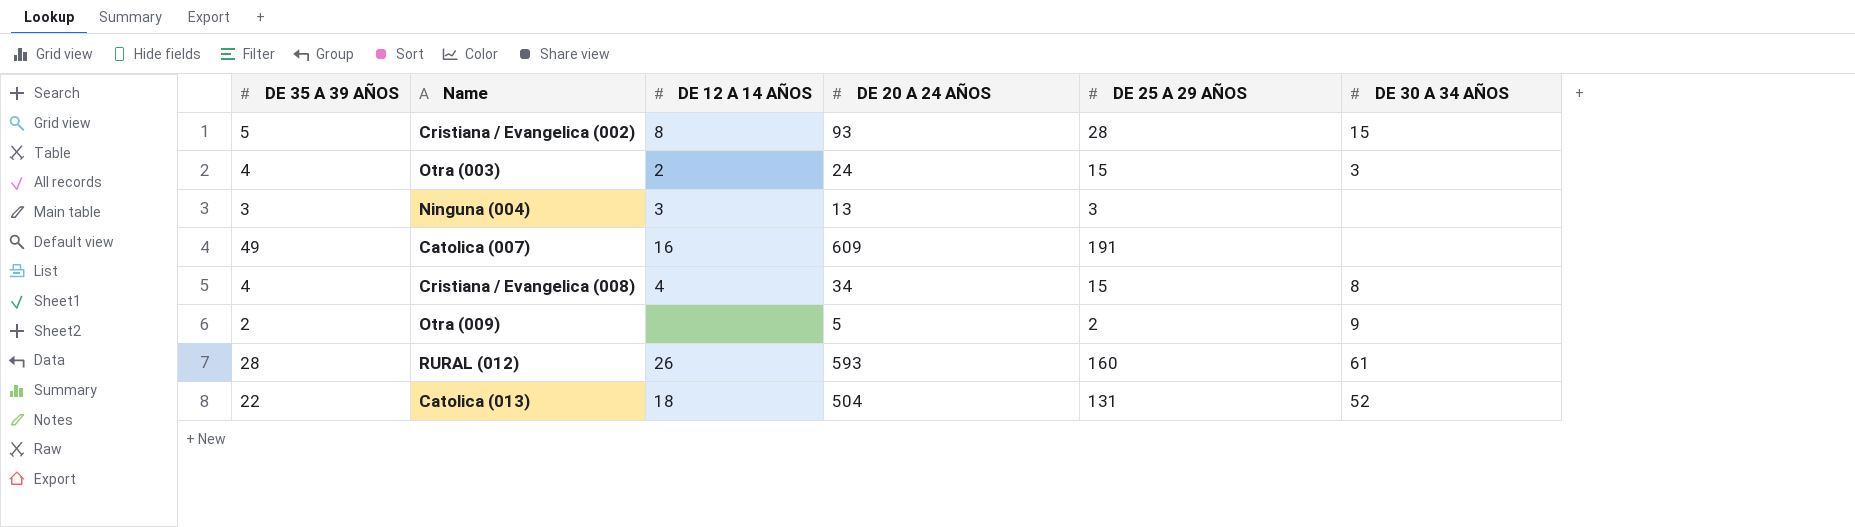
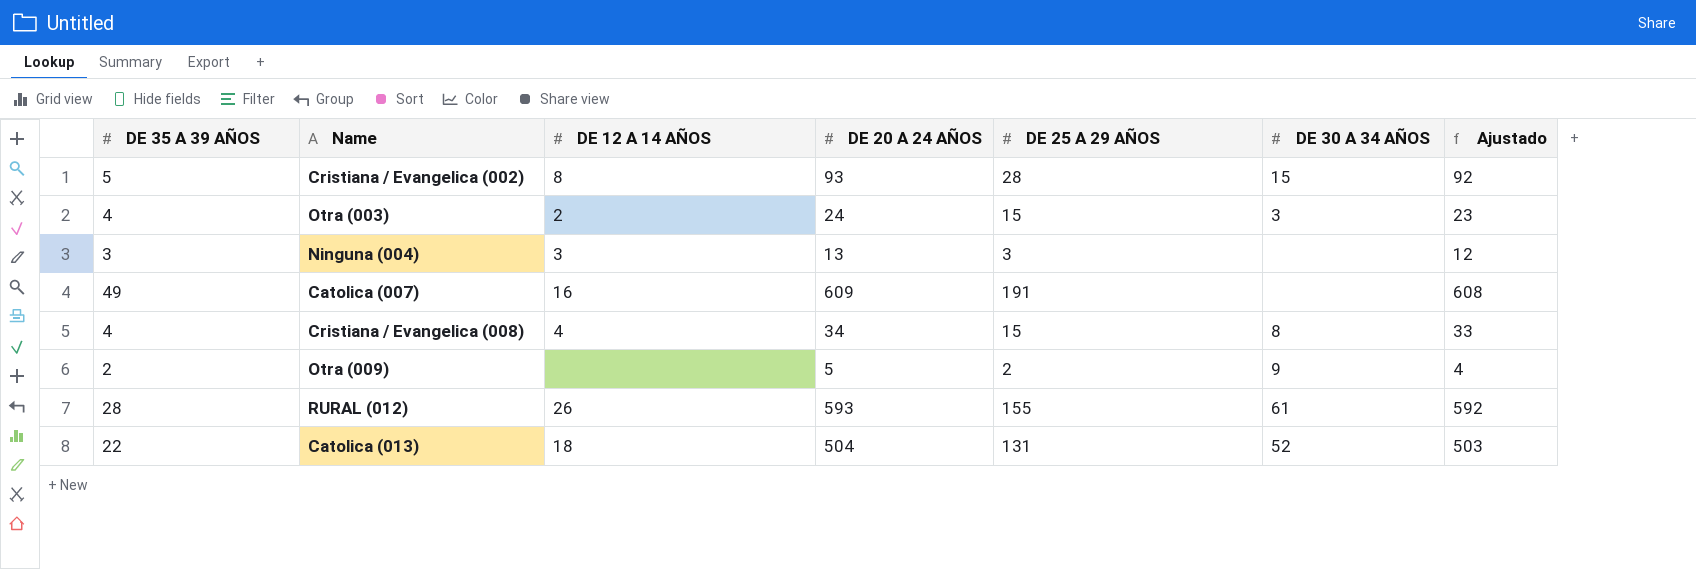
column Ajustado | formula: none -> [DE 20 A 24 AÑOS] - 1
RURAL (012) | DE 25 A 29 AÑOS: 160 -> 155

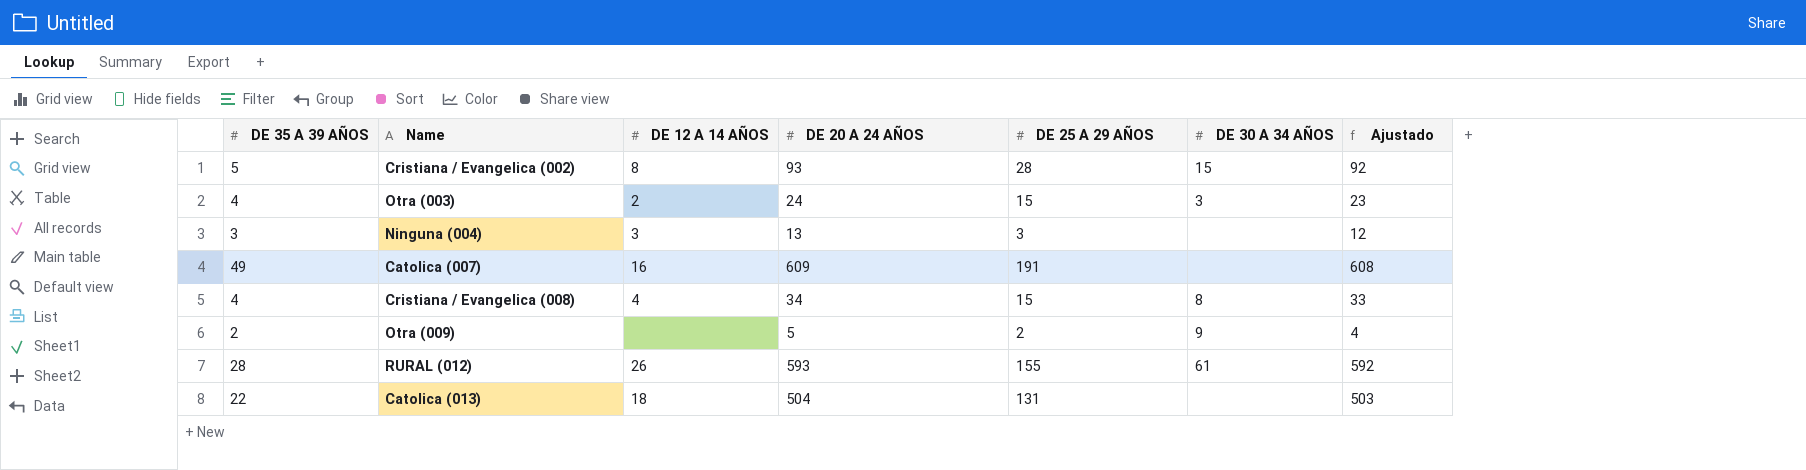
Catolica (013) | DE 30 A 34 AÑOS: 52 -> none

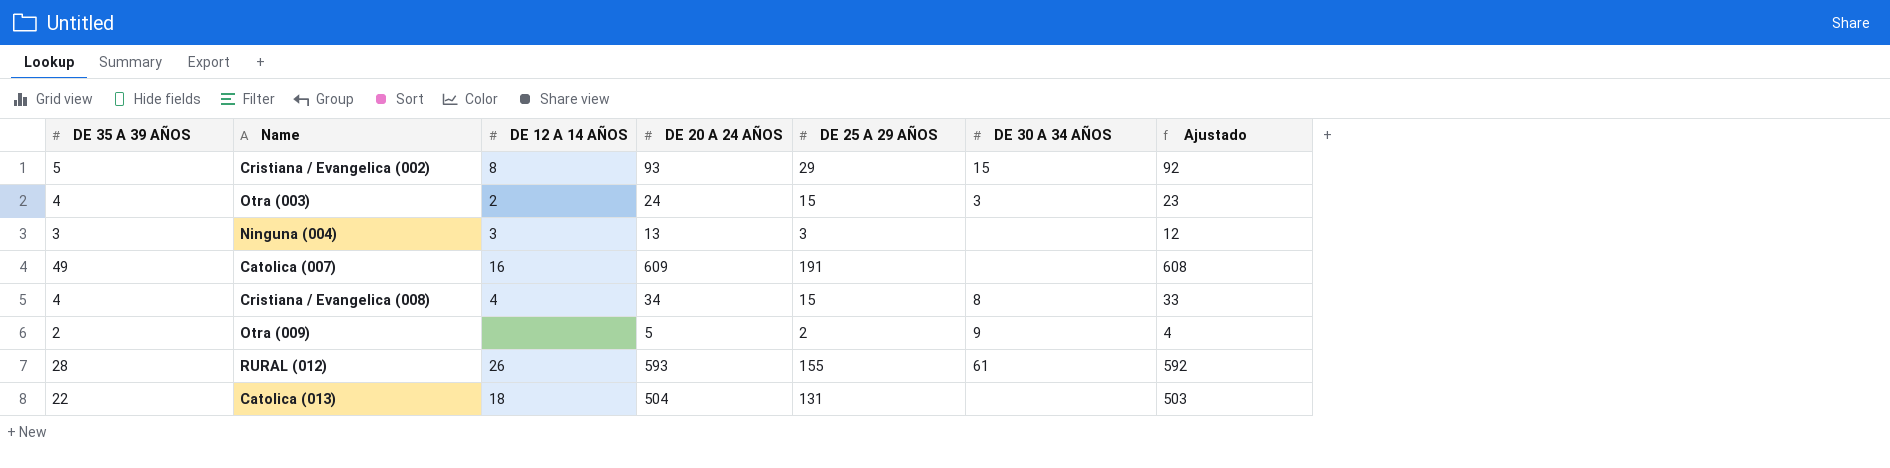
Cristiana / Evangelica (002) | DE 25 A 29 AÑOS: 28 -> 29

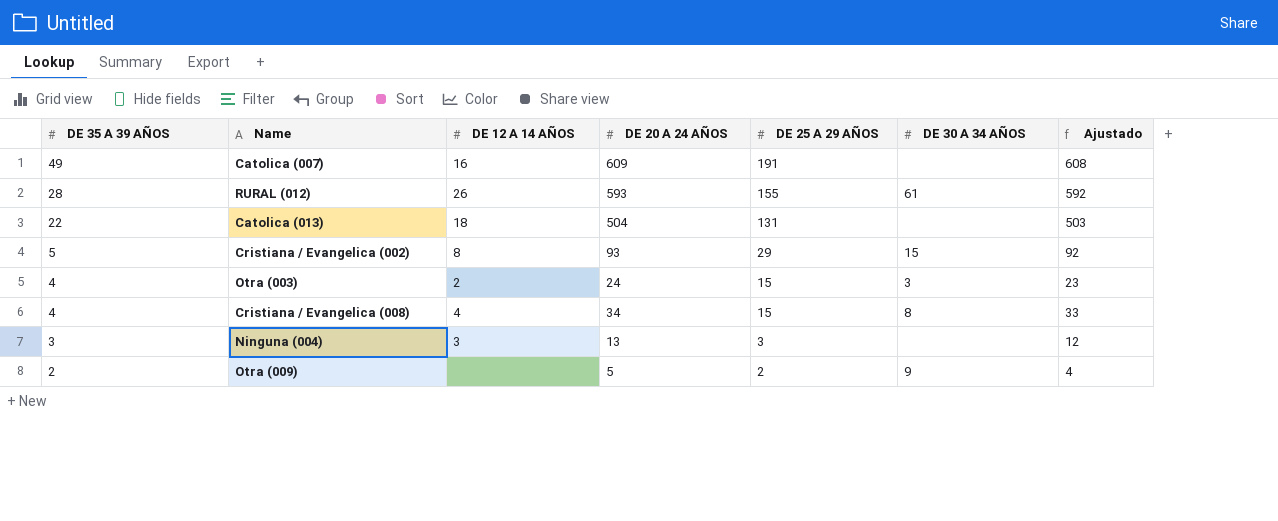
row order: none -> DE 35 A 39 AÑOS descending

